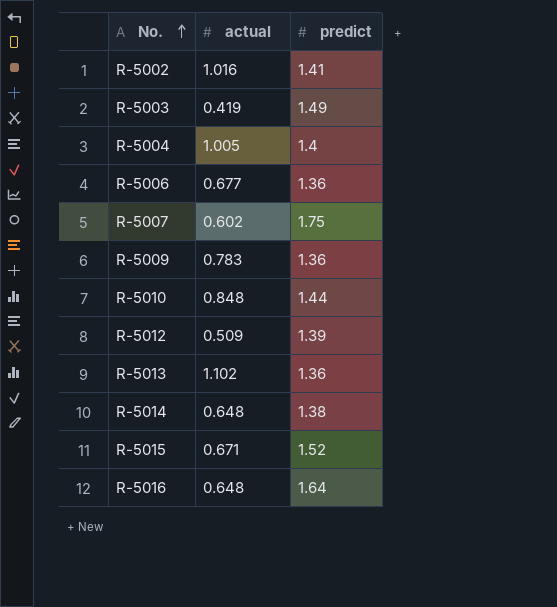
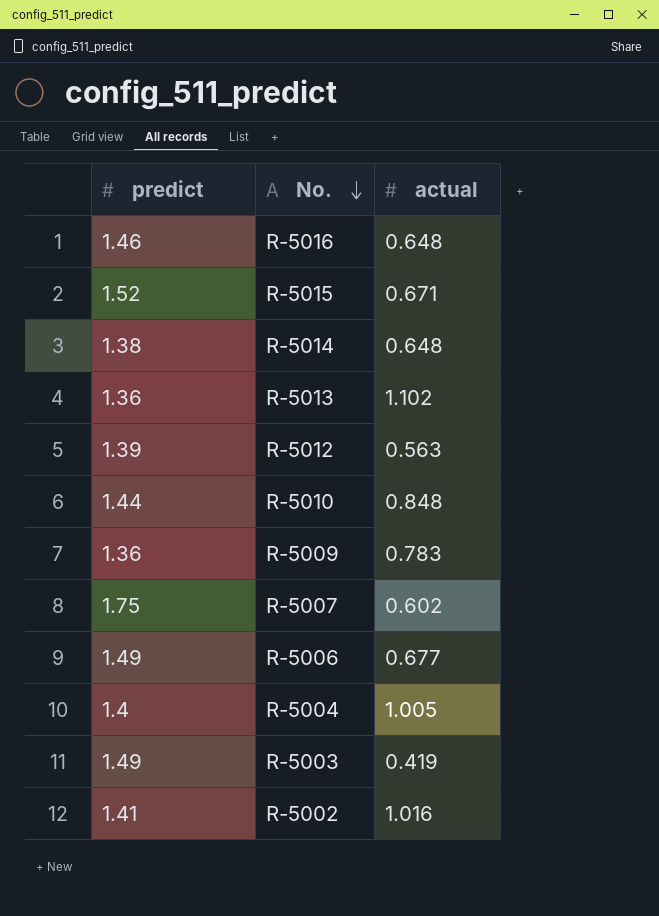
row order: No. ascending -> No. descending
column predict | position: 3 -> 1
R-5016 | predict: 1.64 -> 1.46
R-5012 | actual: 0.509 -> 0.563
R-5006 | predict: 1.36 -> 1.49

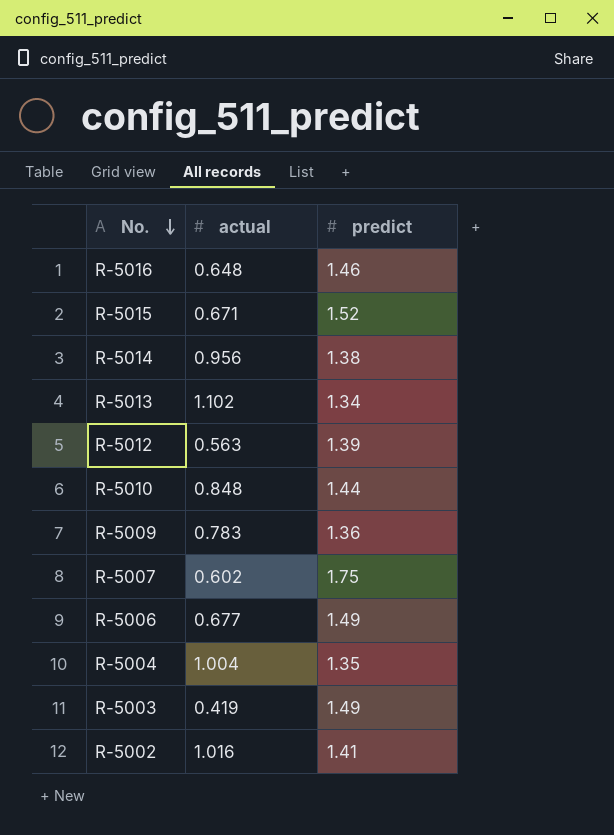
column predict | position: 1 -> 3
R-5014 | actual: 0.648 -> 0.956
R-5013 | predict: 1.36 -> 1.34
R-5004 | actual: 1.005 -> 1.004
R-5004 | predict: 1.4 -> 1.35

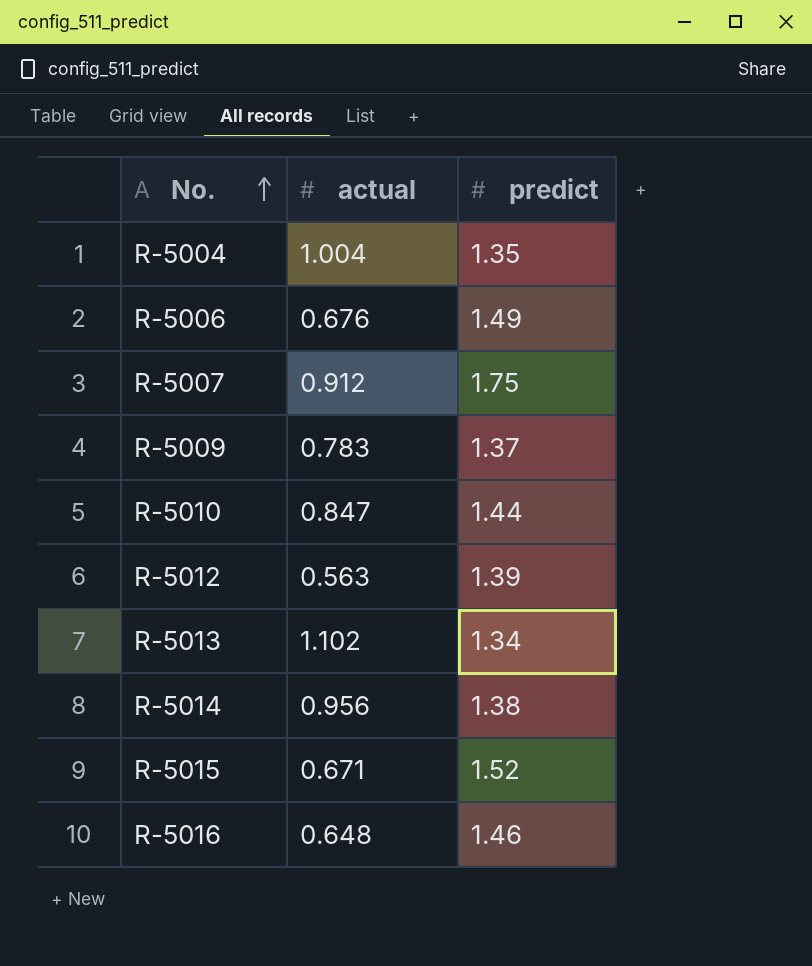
row order: No. descending -> No. ascending
row R-5003: 0.419 | 1.49 -> none
row R-5002: 1.016 | 1.41 -> none
R-5006 | actual: 0.677 -> 0.676
R-5007 | actual: 0.602 -> 0.912
R-5009 | predict: 1.36 -> 1.37
R-5010 | actual: 0.848 -> 0.847

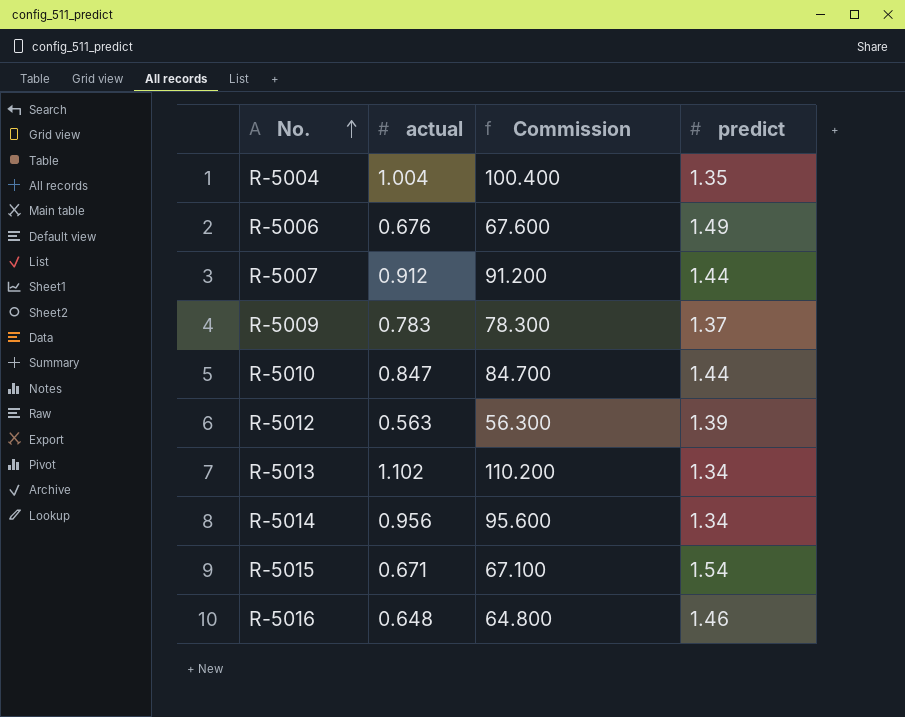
column Commission | formula: none -> [actual] * 100
R-5007 | predict: 1.75 -> 1.44
R-5014 | predict: 1.38 -> 1.34
R-5015 | predict: 1.52 -> 1.54

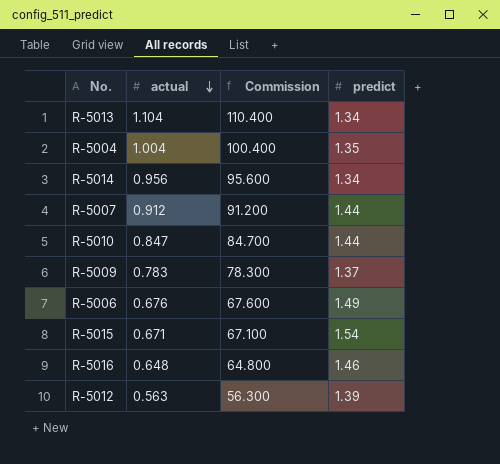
row order: No. ascending -> actual descending
R-5013 | actual: 1.102 -> 1.104
R-5013 | Commission: 110.200 -> 110.400

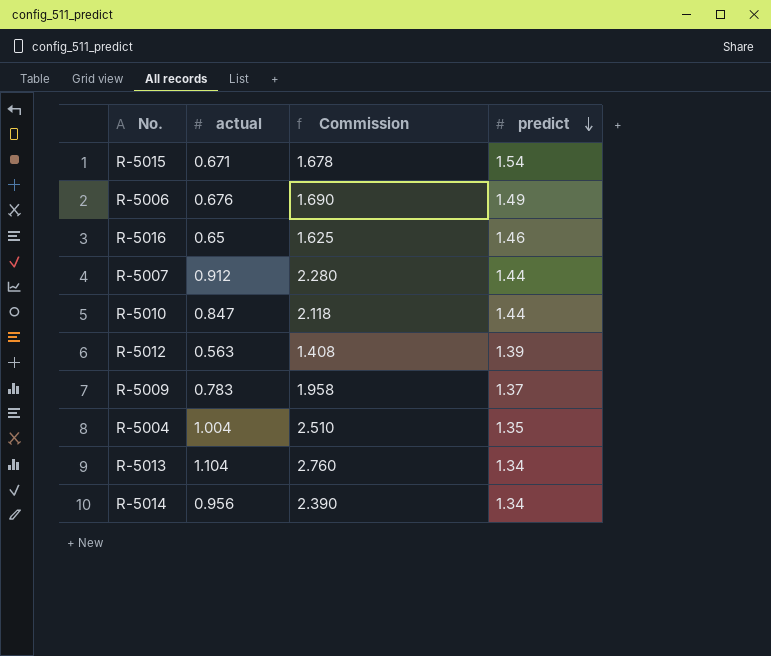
row order: actual descending -> predict descending
column Commission | formula: [actual] * 100 -> [actual] * 2.5
R-5016 | actual: 0.648 -> 0.65

